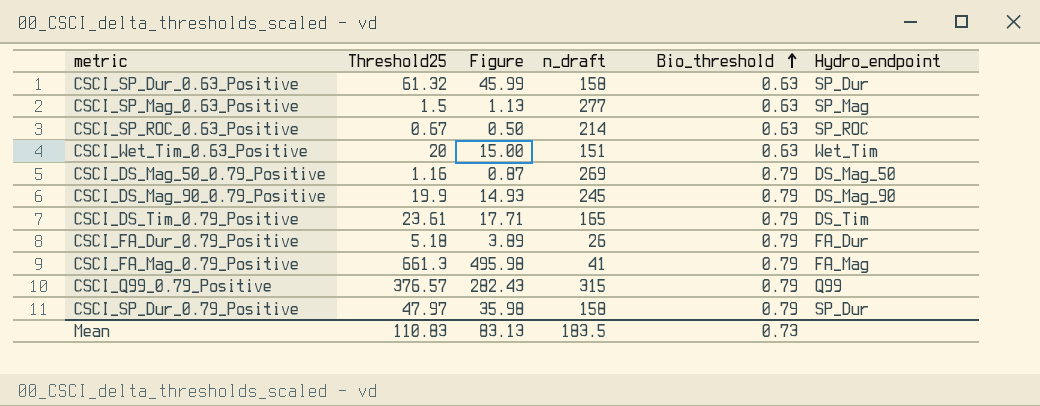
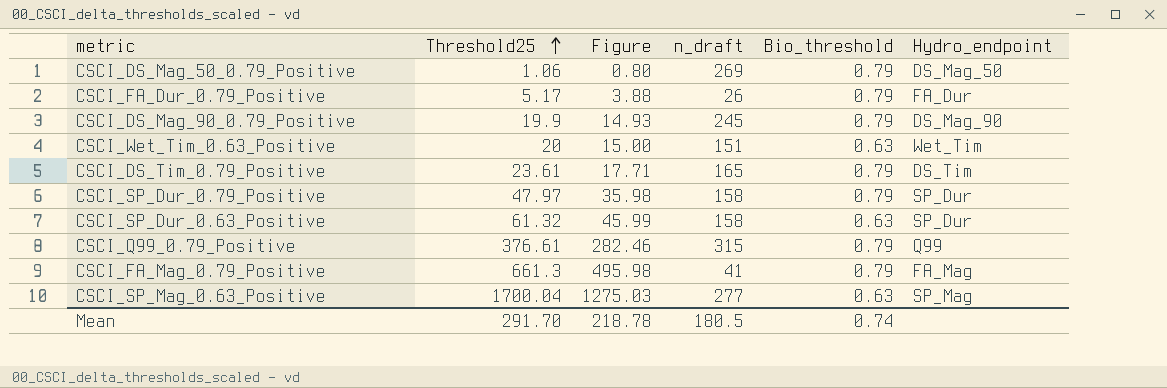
row order: Bio_threshold ascending -> Threshold25 ascending
row CSCI_SP_ROC_0.63_Positive: 0.67 | 0.50 | 214 | 0.63 | SP_ROC -> none
CSCI_DS_Mag_50_0.79_Positive | Threshold25: 1.16 -> 1.06
CSCI_DS_Mag_50_0.79_Positive | Figure: 0.87 -> 0.80
CSCI_FA_Dur_0.79_Positive | Threshold25: 5.18 -> 5.17
CSCI_FA_Dur_0.79_Positive | Figure: 3.89 -> 3.88
CSCI_Q99_0.79_Positive | Threshold25: 376.57 -> 376.61
CSCI_Q99_0.79_Positive | Figure: 282.43 -> 282.46
CSCI_SP_Mag_0.63_Positive | Threshold25: 1.5 -> 1700.04
CSCI_SP_Mag_0.63_Positive | Figure: 1.13 -> 1275.03
Mean | Threshold25: 110.83 -> 291.70
Mean | Figure: 83.13 -> 218.78
Mean | n_draft: 183.5 -> 180.5
Mean | Bio_threshold: 0.73 -> 0.74

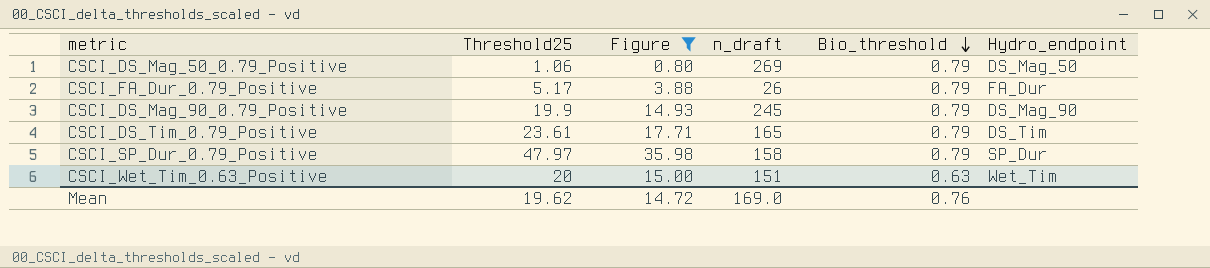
filter: none -> Figure <= 35.98
row order: Threshold25 ascending -> Bio_threshold descending
Mean | Threshold25: 291.70 -> 19.62
Mean | Figure: 218.78 -> 14.72
Mean | n_draft: 180.5 -> 169.0
Mean | Bio_threshold: 0.74 -> 0.76

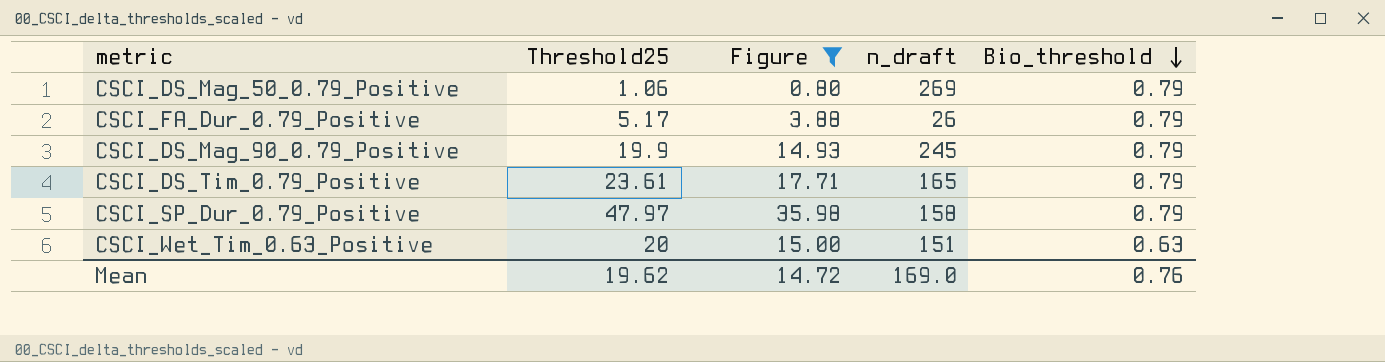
column Hydro_endpoint | position: 6 -> none

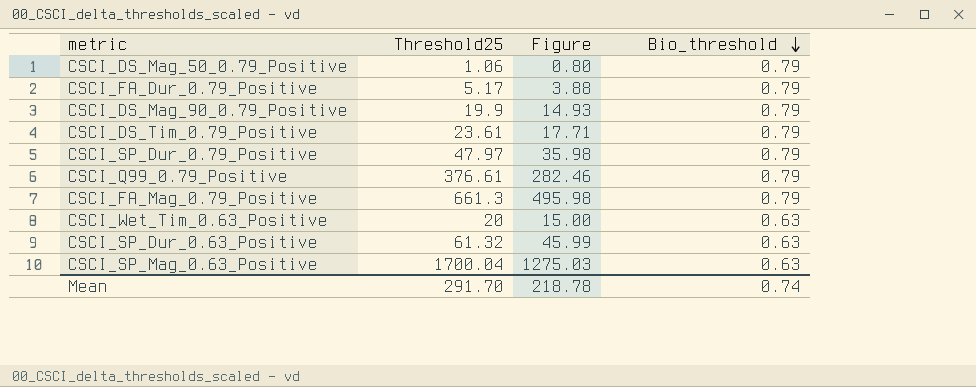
filter: Figure <= 35.98 -> none
column n_draft | position: 4 -> none
Mean | Threshold25: 19.62 -> 291.70
Mean | Figure: 14.72 -> 218.78
Mean | Bio_threshold: 0.76 -> 0.74

